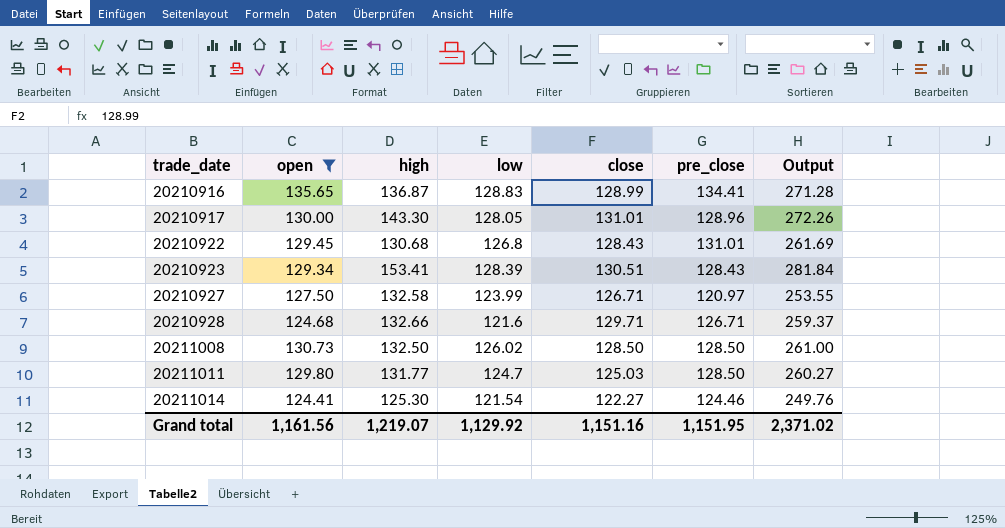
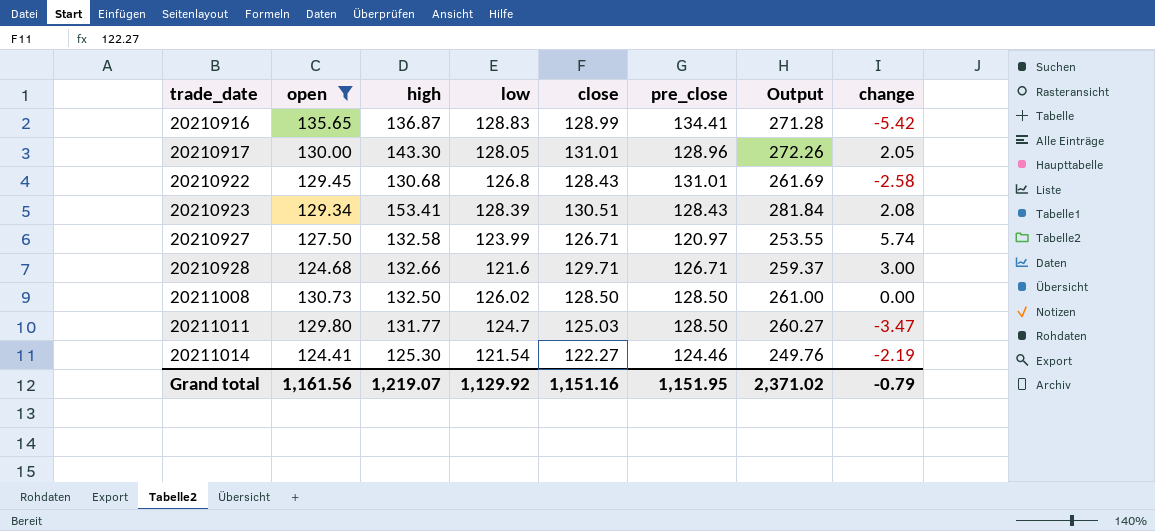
column change | formula: none -> [close] - [pre_close]

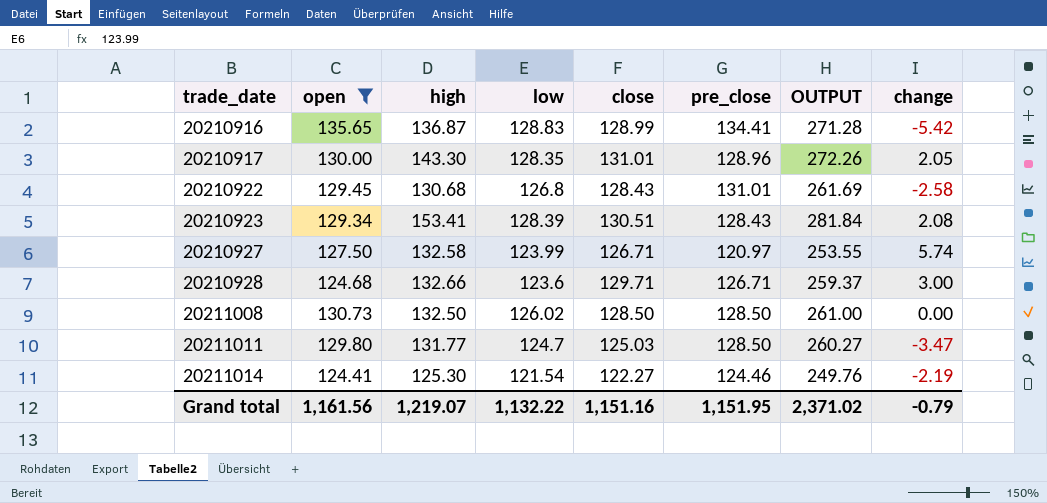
column name: Output -> OUTPUT
20210917 | low: 128.05 -> 128.35
20210928 | low: 121.6 -> 123.6
Grand total | low: 1,129.92 -> 1,132.22

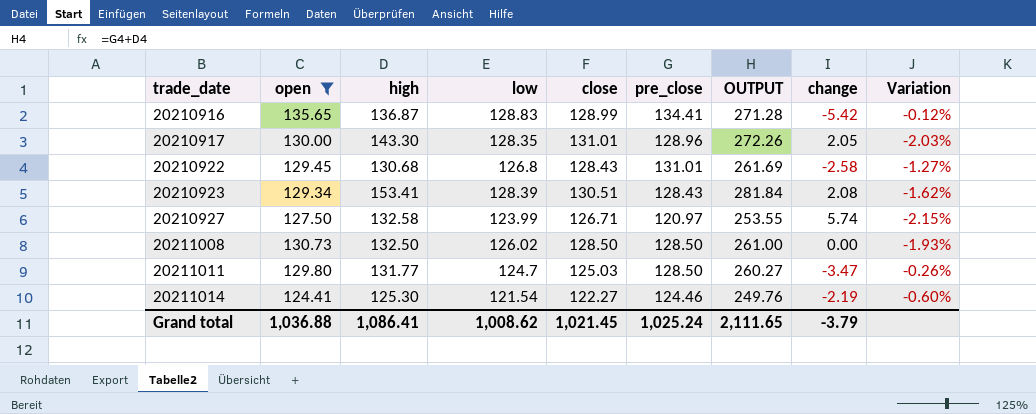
column Variation | formula: none -> ([low] - [close]) / [close]
row 20210928: 124.68 | 132.66 | 123.6 | 129.71 | 126.71 | 259.37 | 3.00 -> none
Grand total | open: 1,161.56 -> 1,036.88
Grand total | high: 1,219.07 -> 1,086.41
Grand total | low: 1,132.22 -> 1,008.62
Grand total | close: 1,151.16 -> 1,021.45
Grand total | pre_close: 1,151.95 -> 1,025.24
Grand total | OUTPUT: 2,371.02 -> 2,111.65
Grand total | change: -0.79 -> -3.79

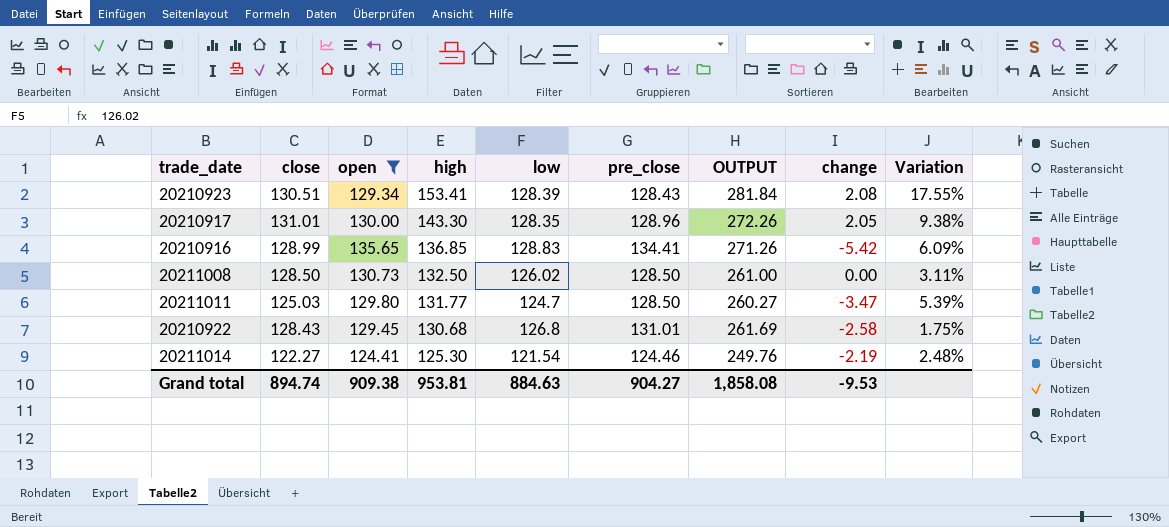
row order: trade_date ascending -> high descending
column close | position: 5 -> 2
column Variation | formula: ([low] - [close]) / [close] -> ([high] - [close]) / [close]
row 20210927: 127.50 | 132.58 | 123.99 | 126.71 | 120.97 | 253.55 | 5.74 | -2.15% -> none
20210916 | high: 136.87 -> 136.85
20210916 | OUTPUT: 271.28 -> 271.26
Grand total | close: 1,021.45 -> 894.74
Grand total | open: 1,036.88 -> 909.38
Grand total | high: 1,086.41 -> 953.81
Grand total | low: 1,008.62 -> 884.63
Grand total | pre_close: 1,025.24 -> 904.27
Grand total | OUTPUT: 2,111.65 -> 1,858.08
Grand total | change: -3.79 -> -9.53

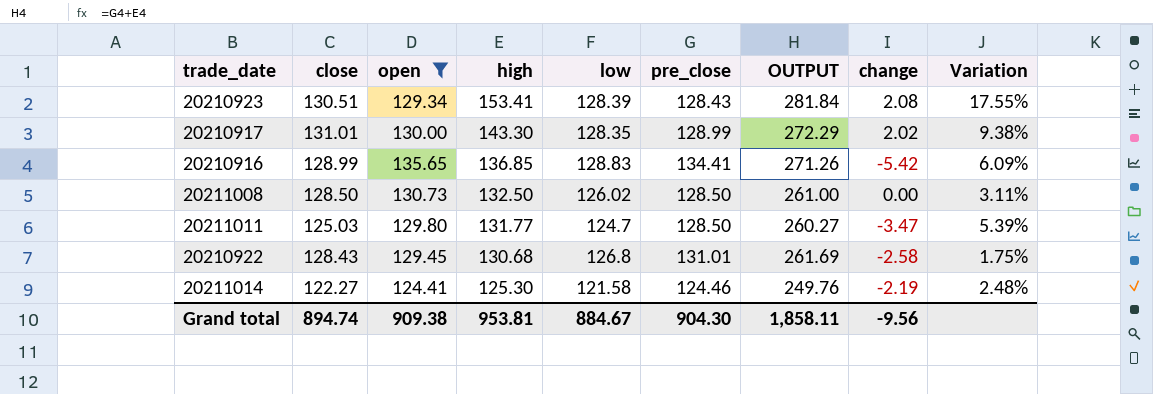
20210917 | pre_close: 128.96 -> 128.99
20210917 | OUTPUT: 272.26 -> 272.29
20210917 | change: 2.05 -> 2.02
20211014 | low: 121.54 -> 121.58
Grand total | low: 884.63 -> 884.67
Grand total | pre_close: 904.27 -> 904.30
Grand total | OUTPUT: 1,858.08 -> 1,858.11
Grand total | change: -9.53 -> -9.56

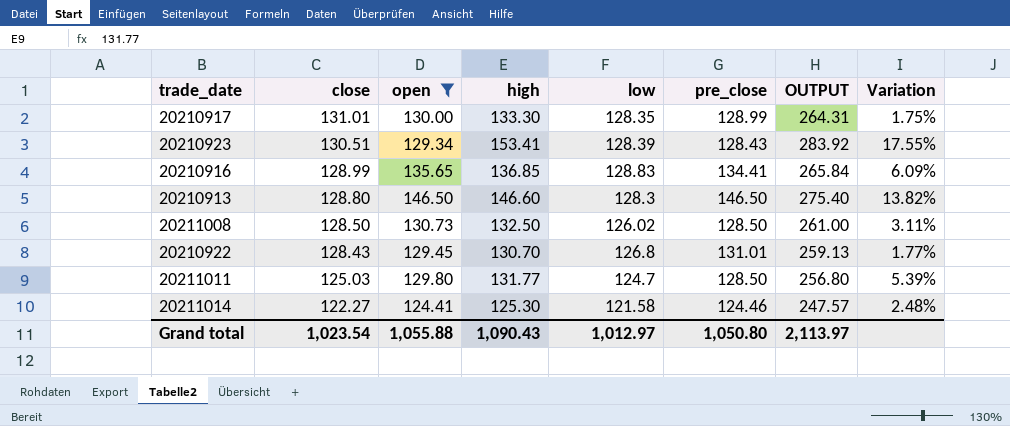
row order: high descending -> close descending
column change | formula: [close] - [pre_close] -> none
column OUTPUT | formula: [high] + [pre_close] -> [close] + [high]
20210917 | high: 143.30 -> 133.30
20210917 | Variation: 9.38% -> 1.75%
row 20210913: none -> 128.80 | 146.50 | 146.60 | 128.3 | 146.50 | 275.40 | 13.82%
20210922 | high: 130.68 -> 130.70
20210922 | Variation: 1.75% -> 1.77%
Grand total | close: 894.74 -> 1,023.54
Grand total | open: 909.38 -> 1,055.88
Grand total | high: 953.81 -> 1,090.43
Grand total | low: 884.67 -> 1,012.97
Grand total | pre_close: 904.30 -> 1,050.80
Grand total | OUTPUT: 1,858.11 -> 2,113.97

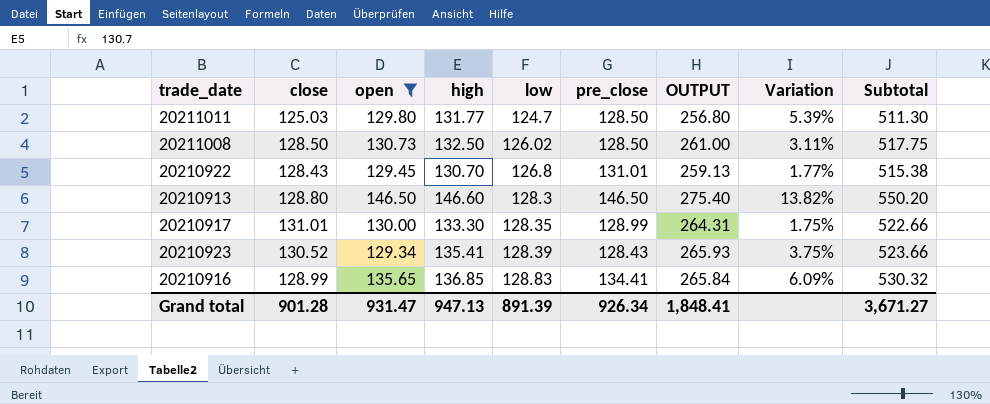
row order: close descending -> low ascending
column Subtotal | formula: none -> [close] + [open] + [high] + [low]
row 20211014: 122.27 | 124.41 | 125.30 | 121.58 | 124.46 | 247.57 | 2.48% -> none
20210923 | close: 130.51 -> 130.52
20210923 | high: 153.41 -> 135.41
20210923 | OUTPUT: 283.92 -> 265.93
20210923 | Variation: 17.55% -> 3.75%
Grand total | close: 1,023.54 -> 901.28
Grand total | open: 1,055.88 -> 931.47
Grand total | high: 1,090.43 -> 947.13
Grand total | low: 1,012.97 -> 891.39
Grand total | pre_close: 1,050.80 -> 926.34
Grand total | OUTPUT: 2,113.97 -> 1,848.41

